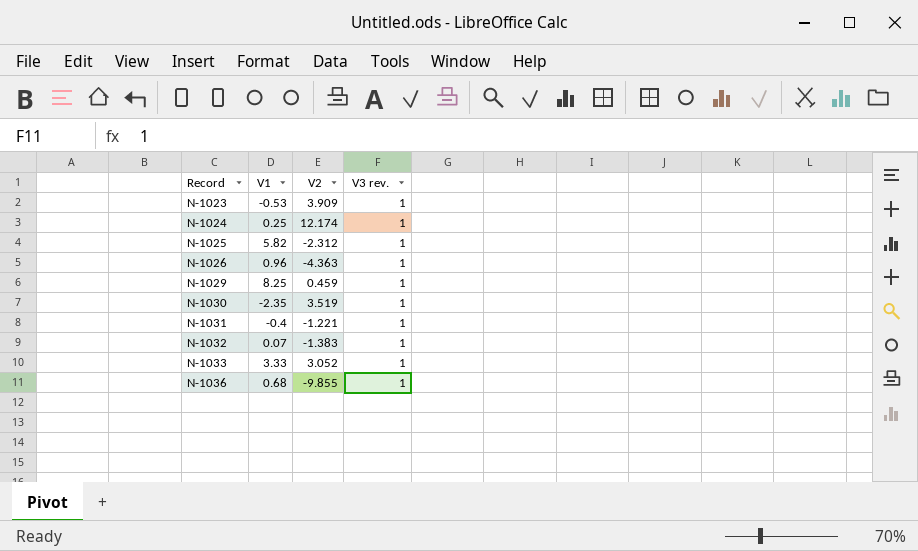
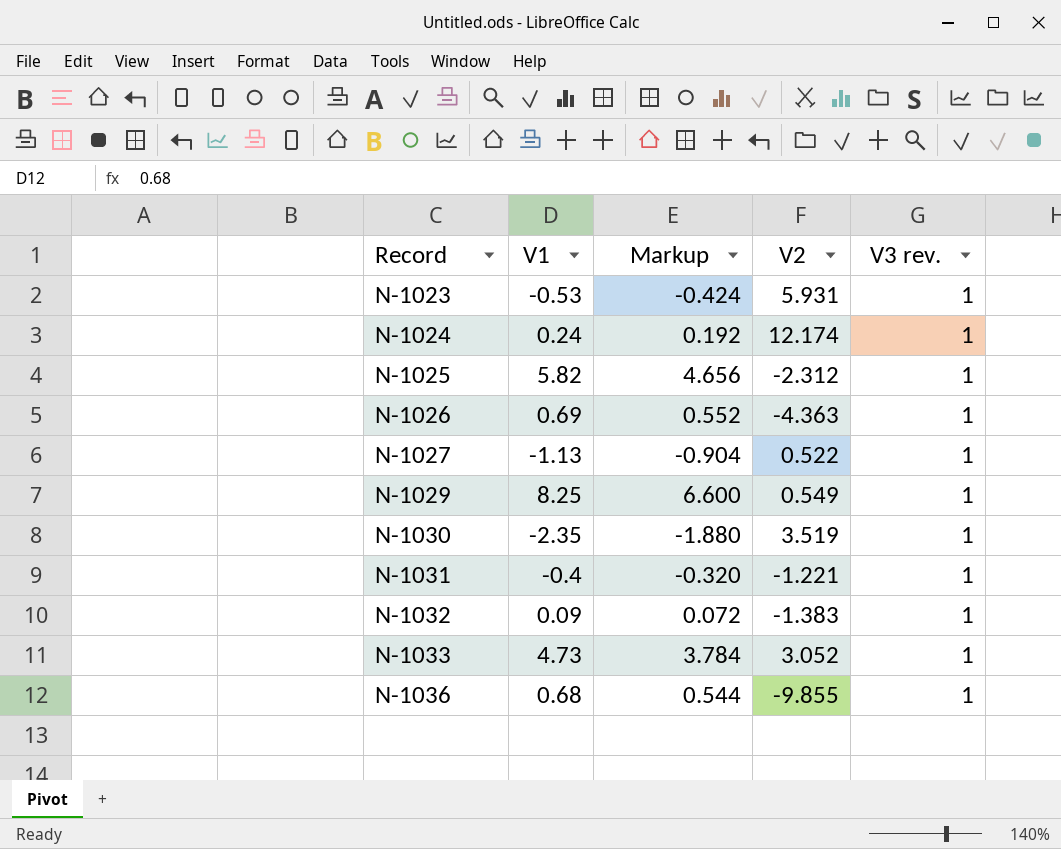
column Markup | formula: none -> [V1] * 0.8
N-1023 | V2: 3.909 -> 5.931
N-1024 | V1: 0.25 -> 0.24
N-1026 | V1: 0.96 -> 0.69
row N-1027: none -> -1.13 | -0.904 | 0.522 | 1
N-1029 | V2: 0.459 -> 0.549
N-1032 | V1: 0.07 -> 0.09
N-1033 | V1: 3.33 -> 4.73

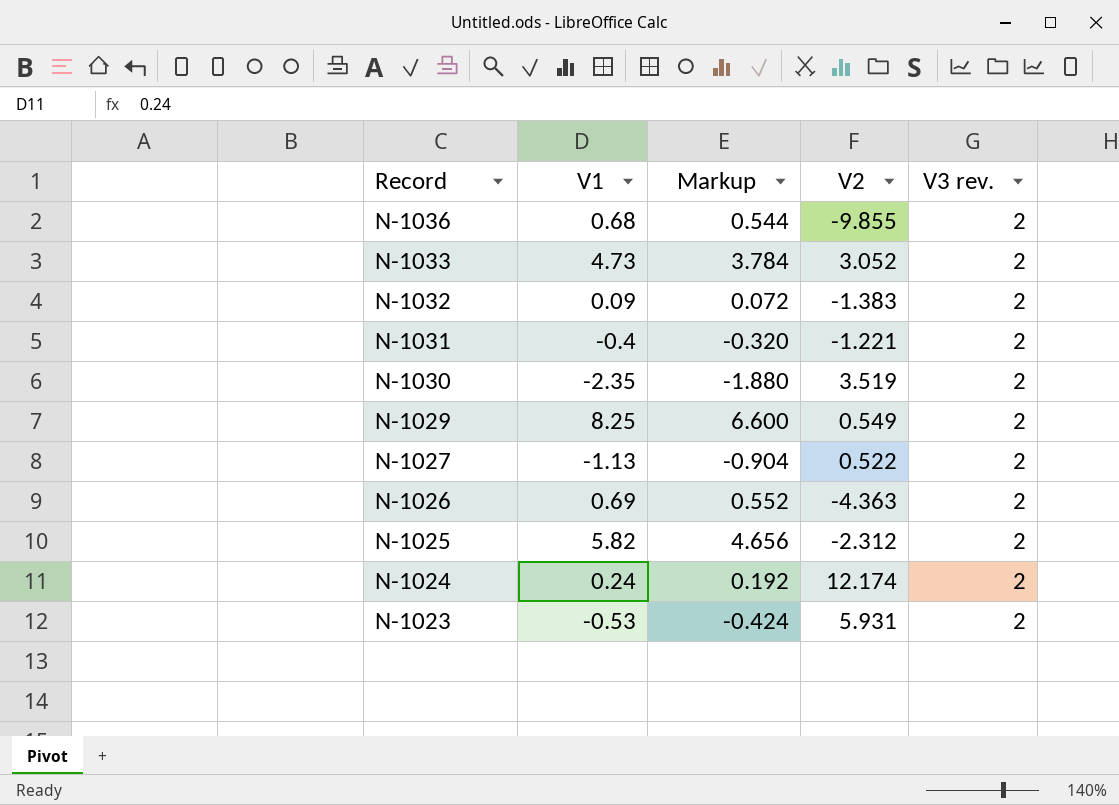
row order: Record ascending -> Record descending
N-1036 | V3 rev.: 1 -> 2
N-1033 | V3 rev.: 1 -> 2
N-1032 | V3 rev.: 1 -> 2
N-1031 | V3 rev.: 1 -> 2
N-1030 | V3 rev.: 1 -> 2
N-1029 | V3 rev.: 1 -> 2
N-1027 | V3 rev.: 1 -> 2
N-1026 | V3 rev.: 1 -> 2
N-1025 | V3 rev.: 1 -> 2
N-1024 | V3 rev.: 1 -> 2
N-1023 | V3 rev.: 1 -> 2

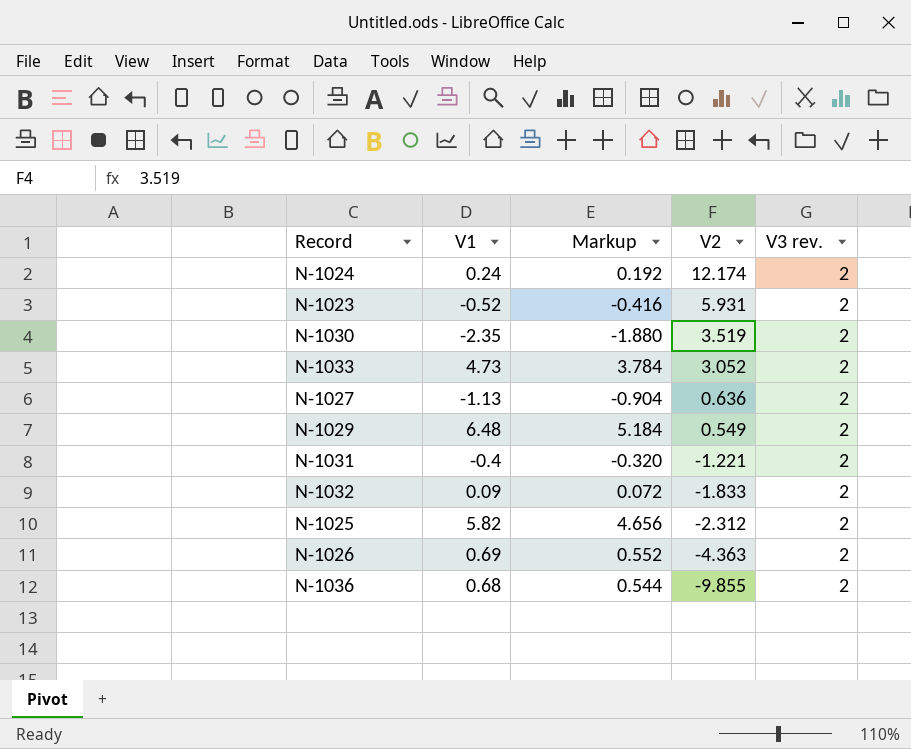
row order: Record descending -> V2 descending
N-1023 | V1: -0.53 -> -0.52
N-1023 | Markup: -0.424 -> -0.416
N-1027 | V2: 0.522 -> 0.636
N-1029 | V1: 8.25 -> 6.48
N-1029 | Markup: 6.600 -> 5.184
N-1032 | V2: -1.383 -> -1.833

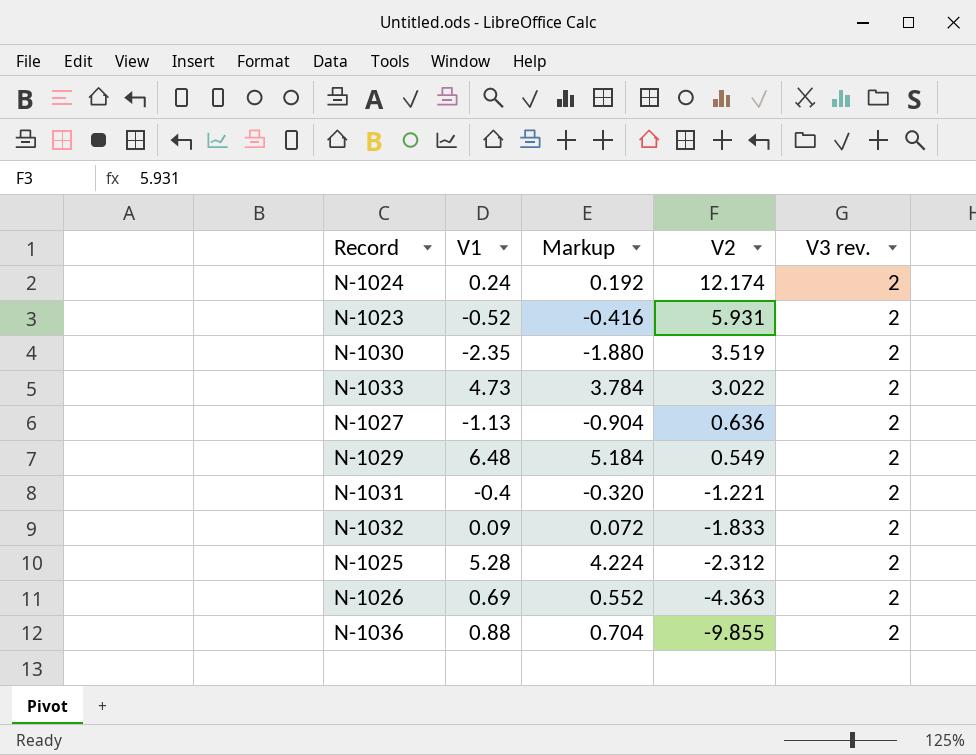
N-1033 | V2: 3.052 -> 3.022
N-1025 | V1: 5.82 -> 5.28
N-1025 | Markup: 4.656 -> 4.224
N-1036 | V1: 0.68 -> 0.88
N-1036 | Markup: 0.544 -> 0.704

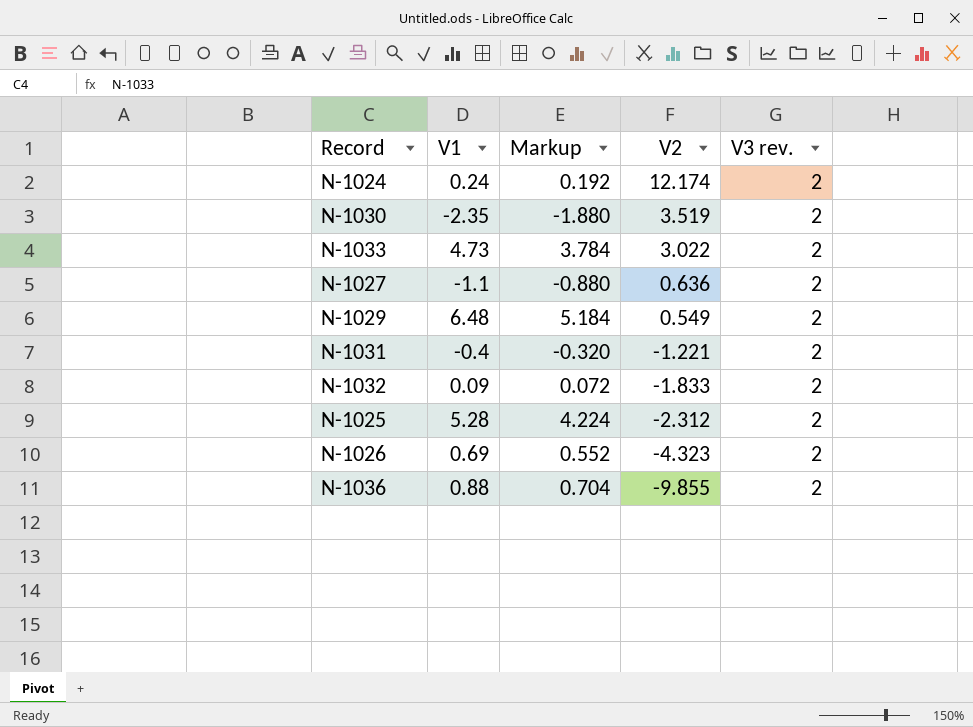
row N-1023: -0.52 | -0.416 | 5.931 | 2 -> none
N-1027 | V1: -1.13 -> -1.1
N-1027 | Markup: -0.904 -> -0.880
N-1026 | V2: -4.363 -> -4.323

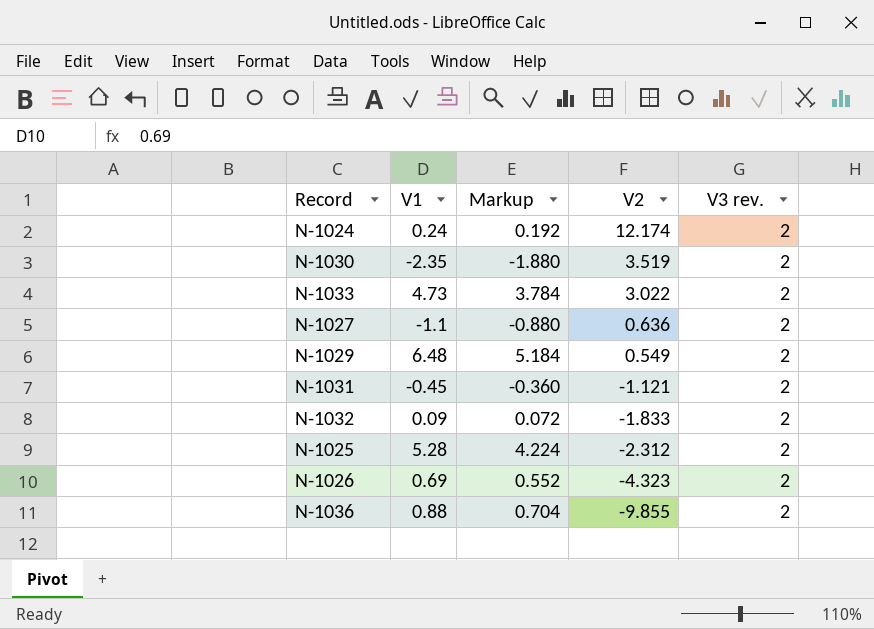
N-1031 | V1: -0.4 -> -0.45
N-1031 | Markup: -0.320 -> -0.360
N-1031 | V2: -1.221 -> -1.121

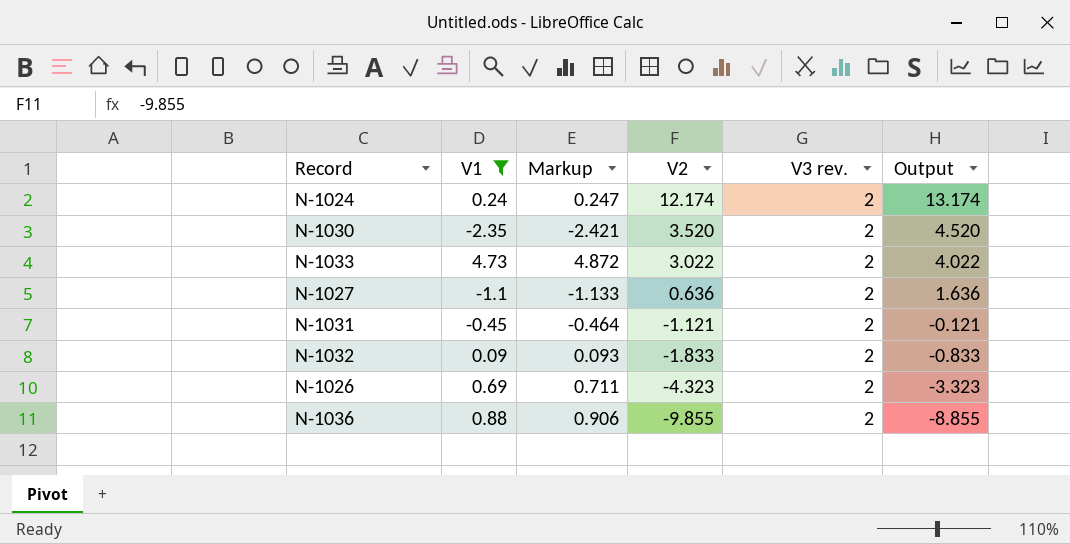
filter: none -> V1 <= 4.73
column Markup | formula: [V1] * 0.8 -> [V1] * 1.03
column Output | formula: none -> [V2] + 1
N-1030 | V2: 3.519 -> 3.520

